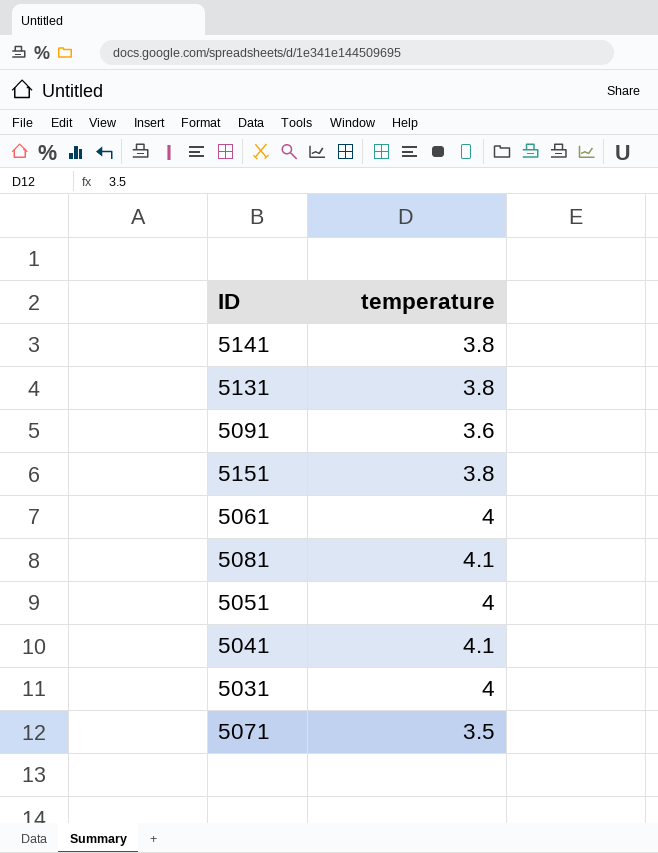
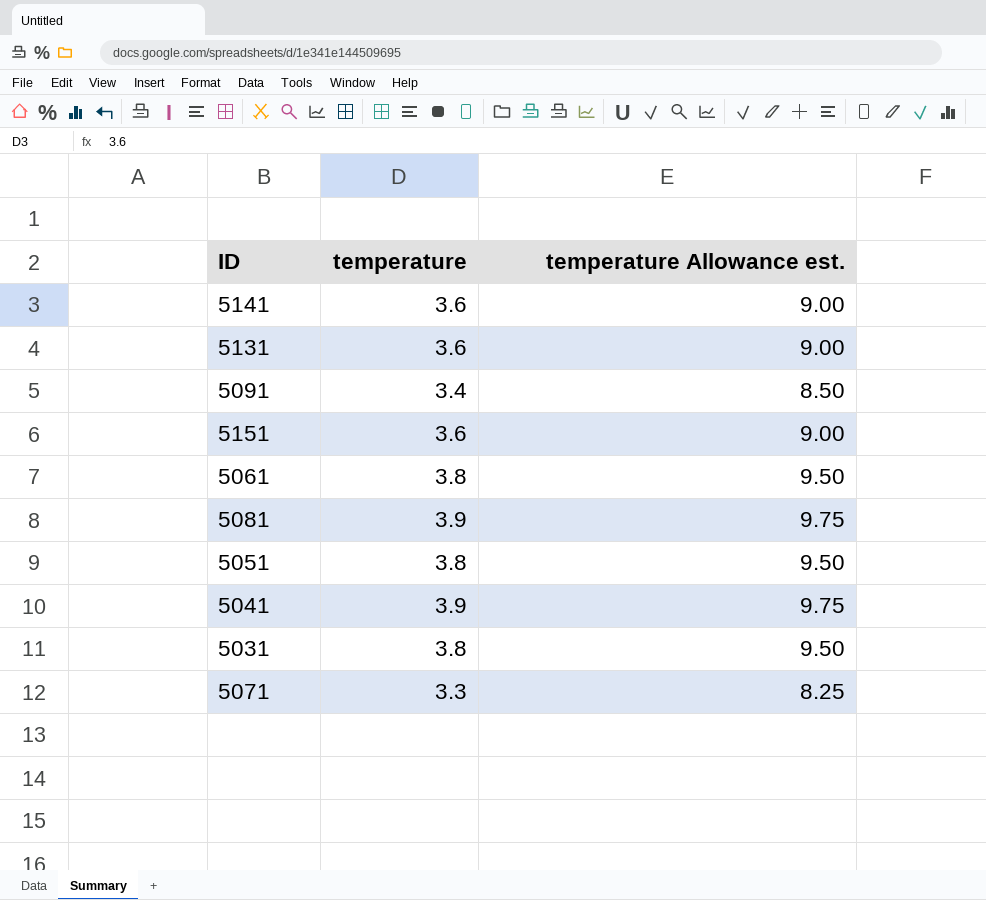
column temperature Allowance est. | formula: none -> [temperature] * 2.5
5141 | temperature: 3.8 -> 3.6
5131 | temperature: 3.8 -> 3.6
5091 | temperature: 3.6 -> 3.4
5151 | temperature: 3.8 -> 3.6
5061 | temperature: 4 -> 3.8
5081 | temperature: 4.1 -> 3.9
5051 | temperature: 4 -> 3.8
5041 | temperature: 4.1 -> 3.9
5031 | temperature: 4 -> 3.8
5071 | temperature: 3.5 -> 3.3

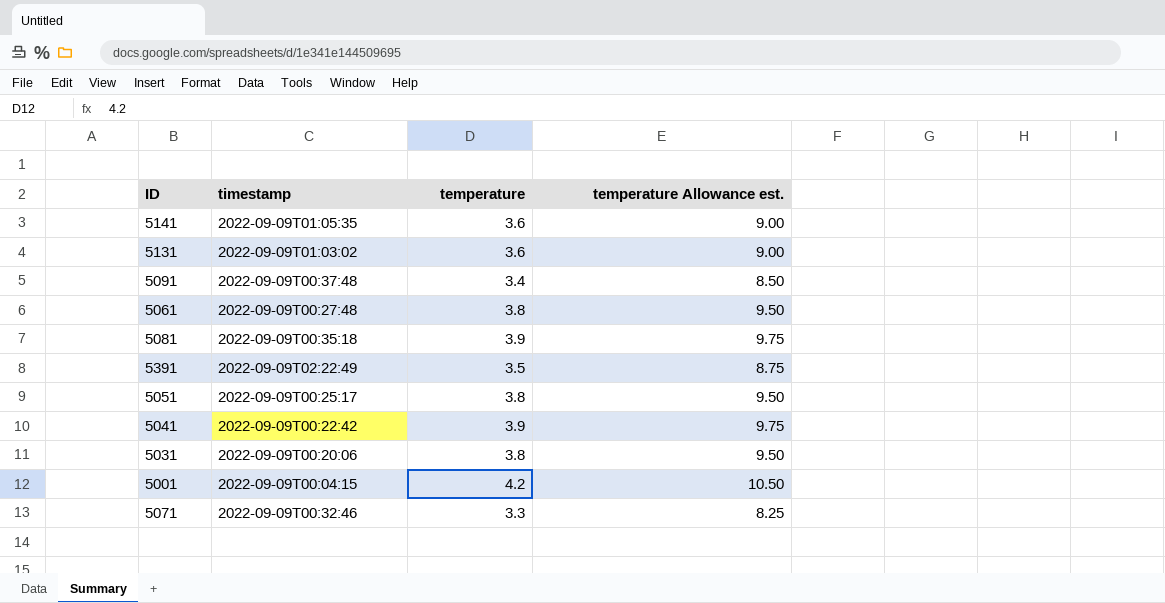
column timestamp | position: none -> 2
row 5151: 3.6 | 9.00 -> none
row 5391: none -> 2022-09-09T02:22:49 | 3.5 | 8.75
row 5001: none -> 2022-09-09T00:04:15 | 4.2 | 10.50

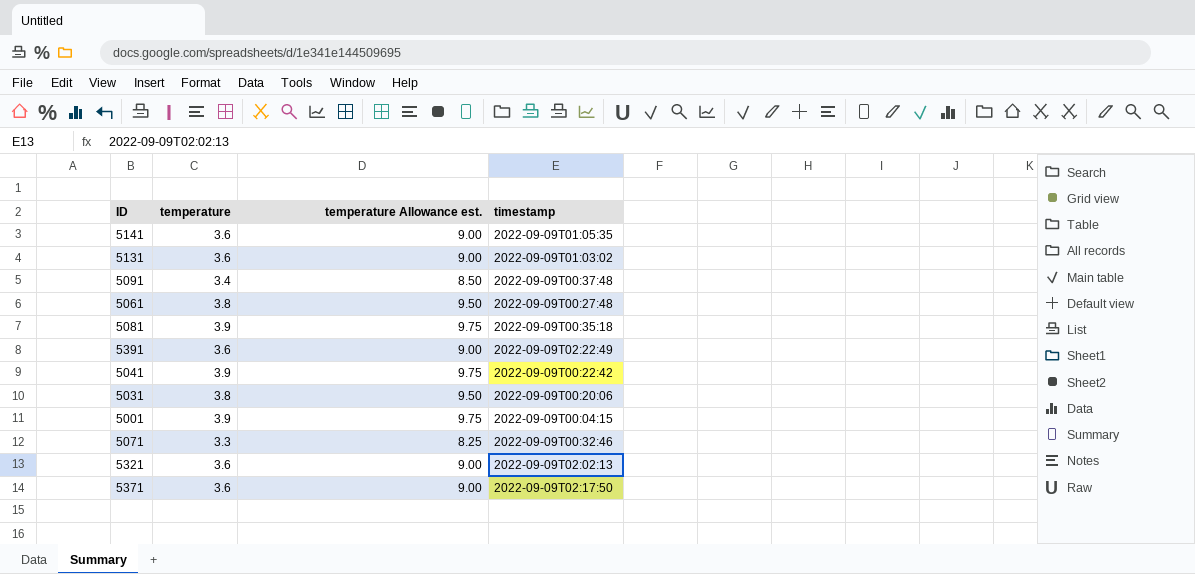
column timestamp | position: 2 -> 4
row 5051: 2022-09-09T00:25:17 | 3.8 | 9.50 -> none
5391 | temperature: 3.5 -> 3.6
5391 | temperature Allowance est.: 8.75 -> 9.00
5001 | temperature: 4.2 -> 3.9
5001 | temperature Allowance est.: 10.50 -> 9.75
row 5321: none -> 3.6 | 9.00 | 2022-09-09T02:02:13
row 5371: none -> 3.6 | 9.00 | 2022-09-09T02:17:50

